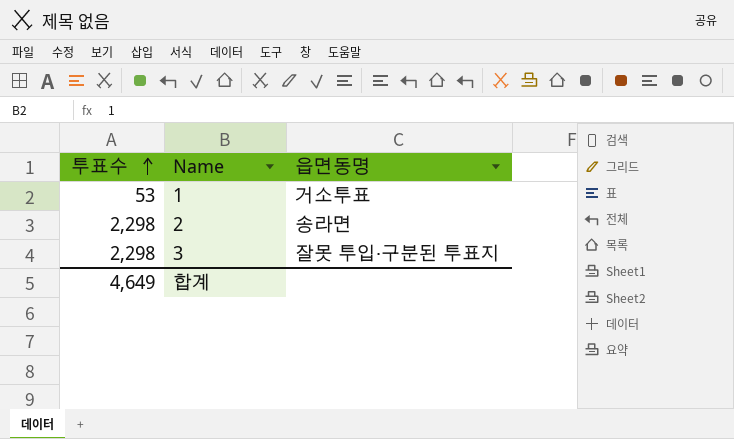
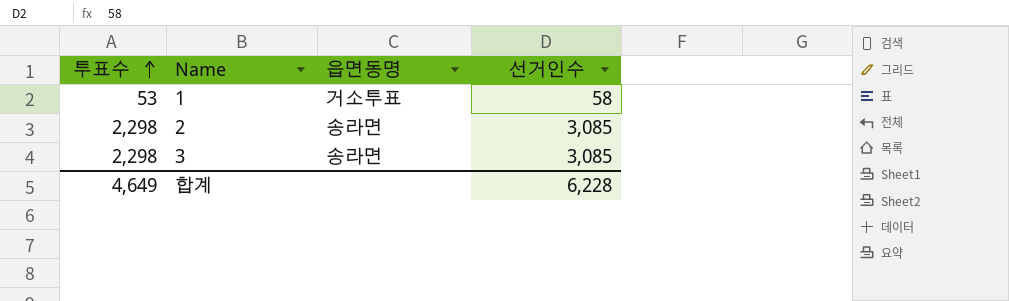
column 선거인수 | position: none -> 4
3 | 읍면동명: 잘못 투입·구분된 투표지 -> 송라면

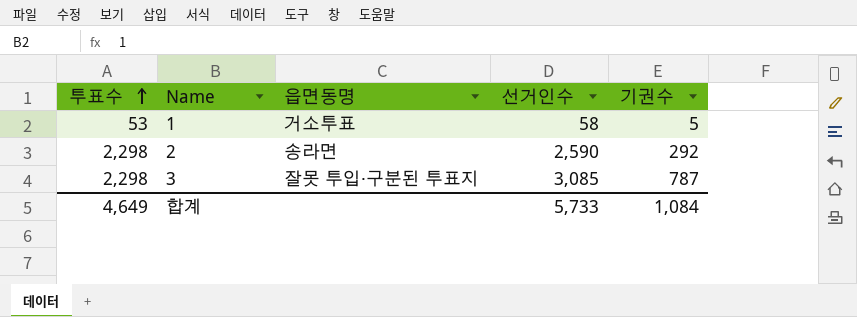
column 기권수 | formula: none -> [선거인수] - [투표수]
2 | 선거인수: 3,085 -> 2,590
3 | 읍면동명: 송라면 -> 잘못 투입·구분된 투표지
합계 | 선거인수: 6,228 -> 5,733

